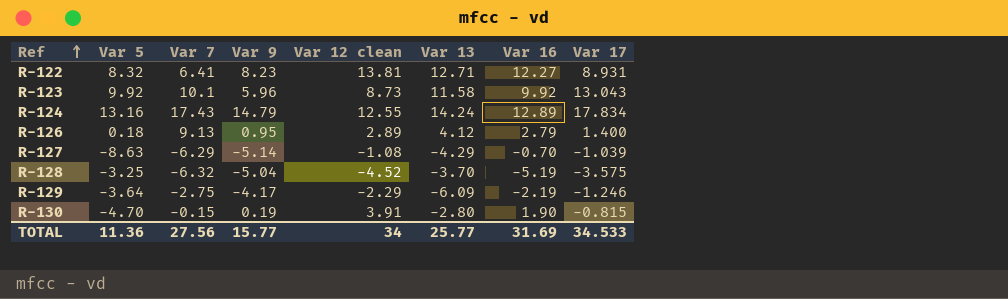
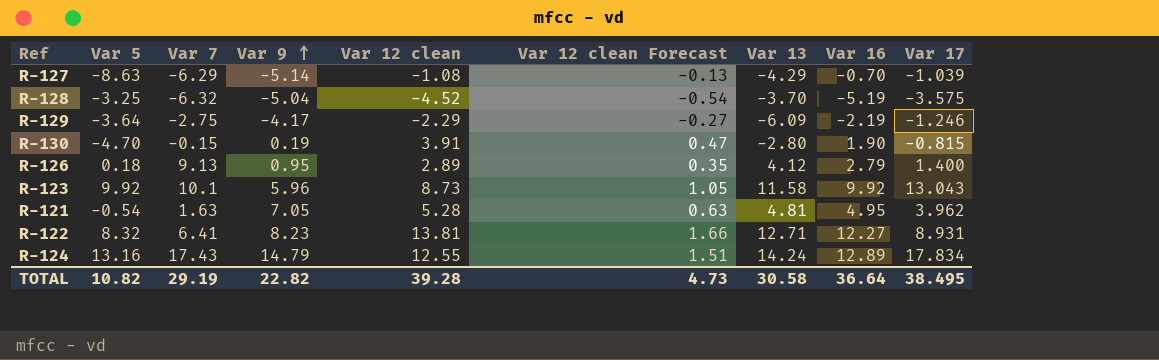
row order: Ref ascending -> Var 9 ascending
column Var 12 clean Forecast | formula: none -> [Var 12 clean] * 0.12
row R-121: none -> -0.54 | 1.63 | 7.05 | 5.28 | 0.63 | 4.81 | 4.95 | 3.962
TOTAL | Var 5: 11.36 -> 10.82
TOTAL | Var 7: 27.56 -> 29.19
TOTAL | Var 9: 15.77 -> 22.82
TOTAL | Var 12 clean: 34 -> 39.28
TOTAL | Var 13: 25.77 -> 30.58
TOTAL | Var 16: 31.69 -> 36.64
TOTAL | Var 17: 34.533 -> 38.495

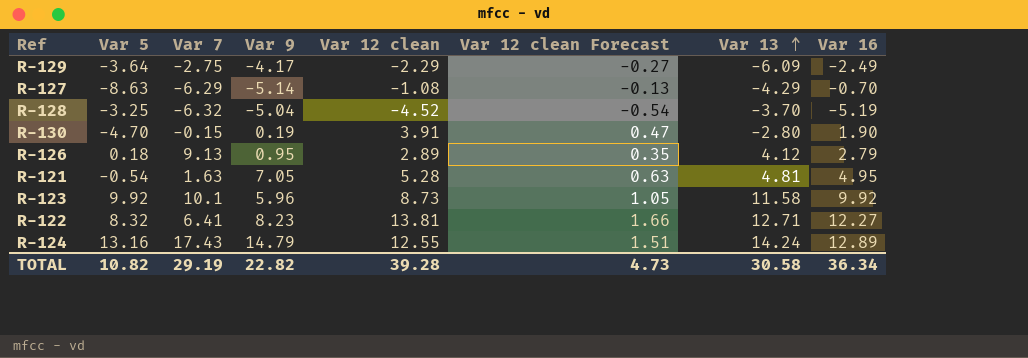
row order: Var 9 ascending -> Var 13 ascending
column Var 17 | position: 9 -> none
R-129 | Var 16: -2.19 -> -2.49
TOTAL | Var 16: 36.64 -> 36.34

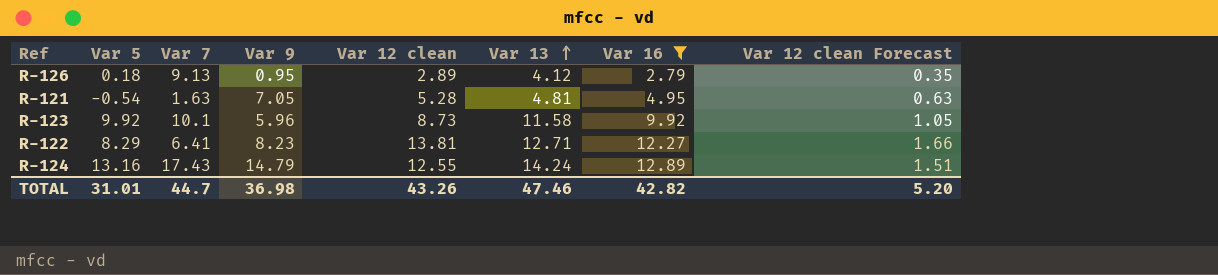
filter: none -> Var 16 >= 2.79
column Var 12 clean Forecast | position: 6 -> 8
R-122 | Var 5: 8.32 -> 8.29
TOTAL | Var 5: 10.82 -> 31.01
TOTAL | Var 7: 29.19 -> 44.7
TOTAL | Var 9: 22.82 -> 36.98
TOTAL | Var 12 clean: 39.28 -> 43.26
TOTAL | Var 13: 30.58 -> 47.46
TOTAL | Var 16: 36.34 -> 42.82
TOTAL | Var 12 clean Forecast: 4.73 -> 5.20

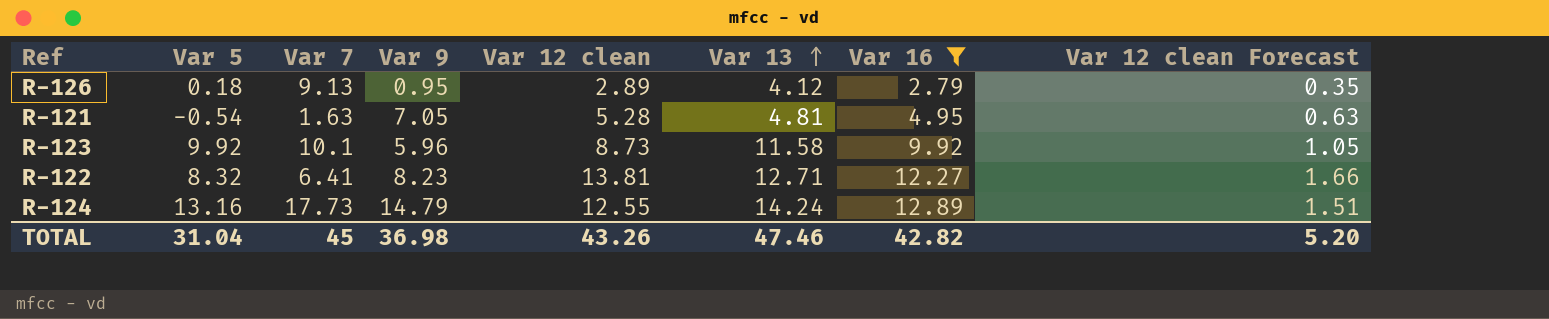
R-122 | Var 5: 8.29 -> 8.32
R-124 | Var 7: 17.43 -> 17.73
TOTAL | Var 5: 31.01 -> 31.04
TOTAL | Var 7: 44.7 -> 45

